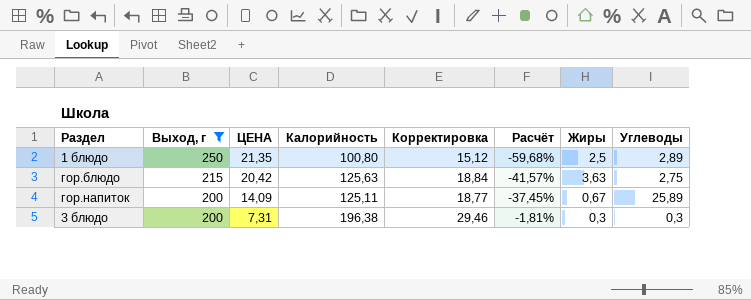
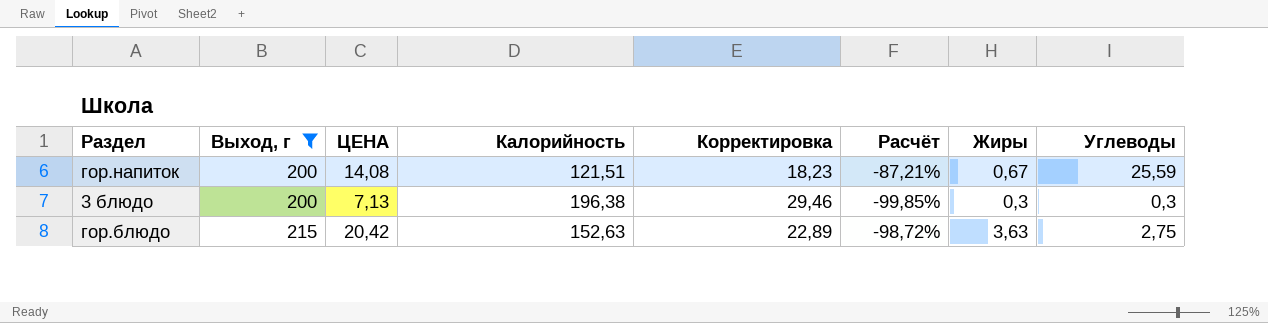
row order: Выход, г descending -> Выход, г ascending
column Расчёт | formula: ([Калорийность] - [Выход, г]) / [Выход, г] -> ([Углеводы] - [Выход, г]) / [Выход, г]
row 1 блюдо: 250 | 21,35 | 100,80 | 15,12 | -59,68% | 2,5 | 2,89 -> none
гор.напиток | ЦЕНА: 14,09 -> 14,08
гор.напиток | Калорийность: 125,11 -> 121,51
гор.напиток | Корректировка: 18,77 -> 18,23
гор.напиток | Углеводы: 25,89 -> 25,59
3 блюдо | ЦЕНА: 7,31 -> 7,13
гор.блюдо | Калорийность: 125,63 -> 152,63
гор.блюдо | Корректировка: 18,84 -> 22,89

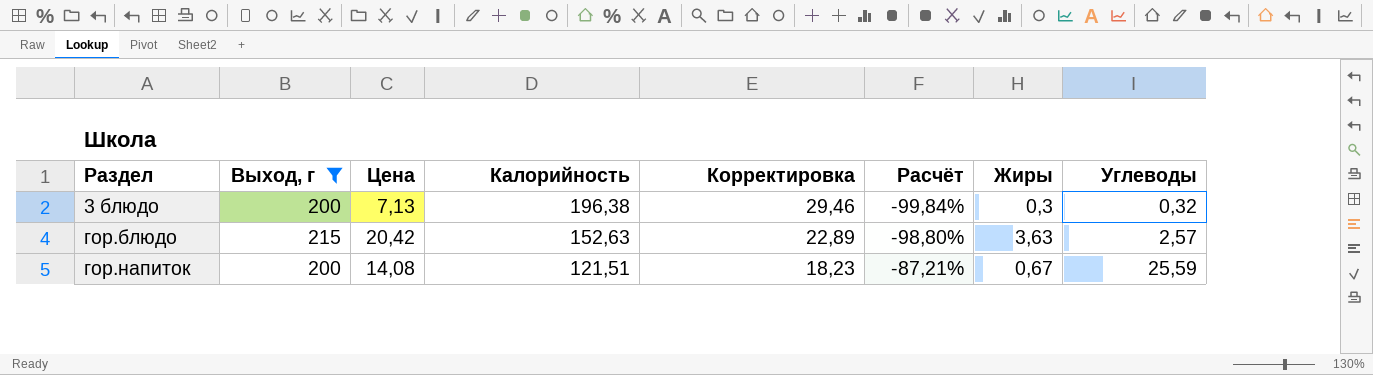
row order: Выход, г ascending -> Раздел ascending
column name: ЦЕНА -> Цена
3 блюдо | Расчёт: -99,85% -> -99,84%
3 блюдо | Углеводы: 0,3 -> 0,32
гор.блюдо | Расчёт: -98,72% -> -98,80%
гор.блюдо | Углеводы: 2,75 -> 2,57

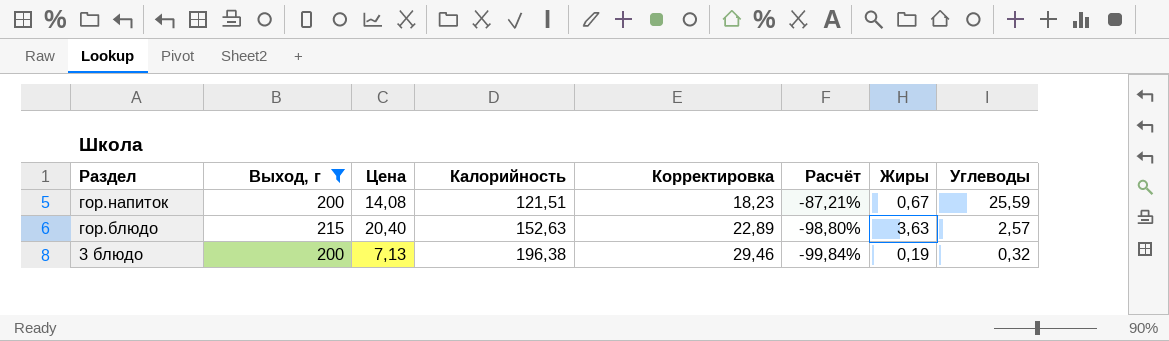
row order: Раздел ascending -> Раздел descending
гор.блюдо | Цена: 20,42 -> 20,40
3 блюдо | Жиры: 0,3 -> 0,19

